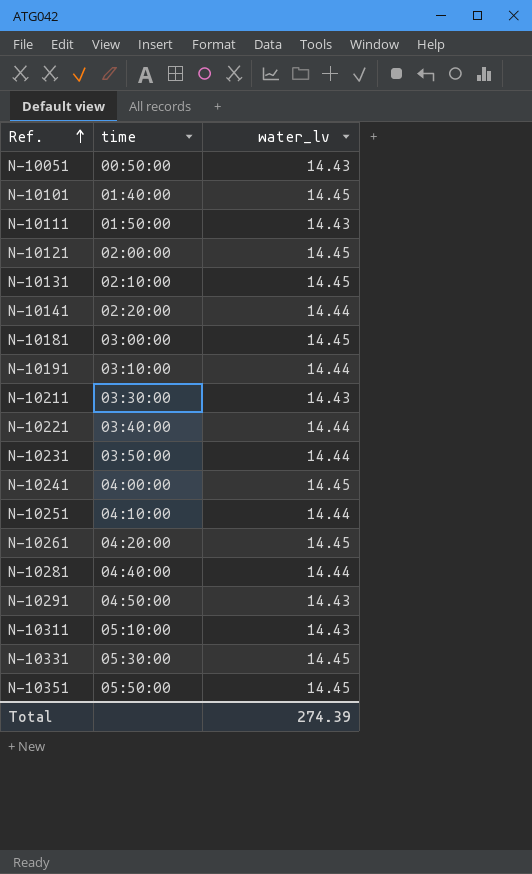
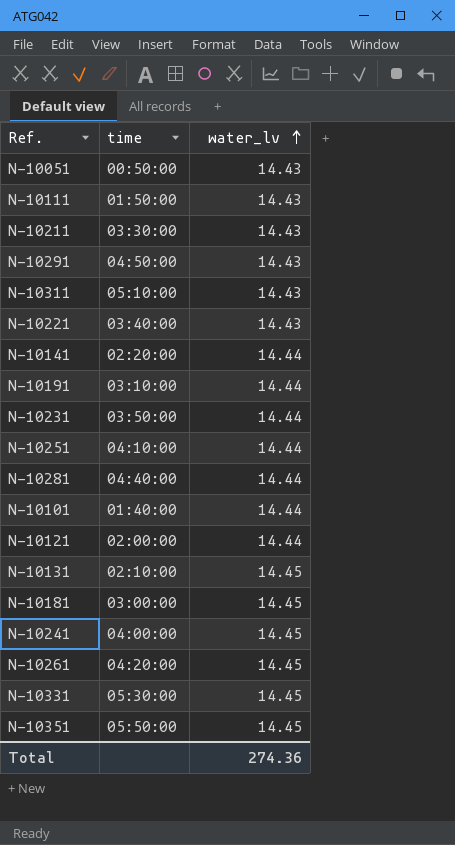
row order: Ref. ascending -> water_lv ascending
N-10221 | water_lv: 14.44 -> 14.43
N-10101 | water_lv: 14.45 -> 14.44
N-10121 | water_lv: 14.45 -> 14.44
Total | water_lv: 274.39 -> 274.36

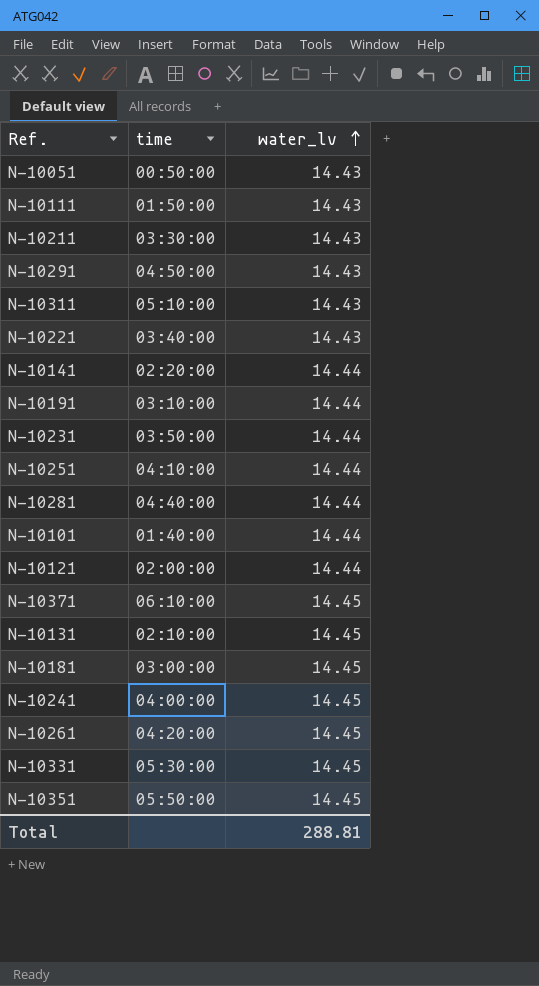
row N-10371: none -> 06:10:00 | 14.45
Total | water_lv: 274.36 -> 288.81

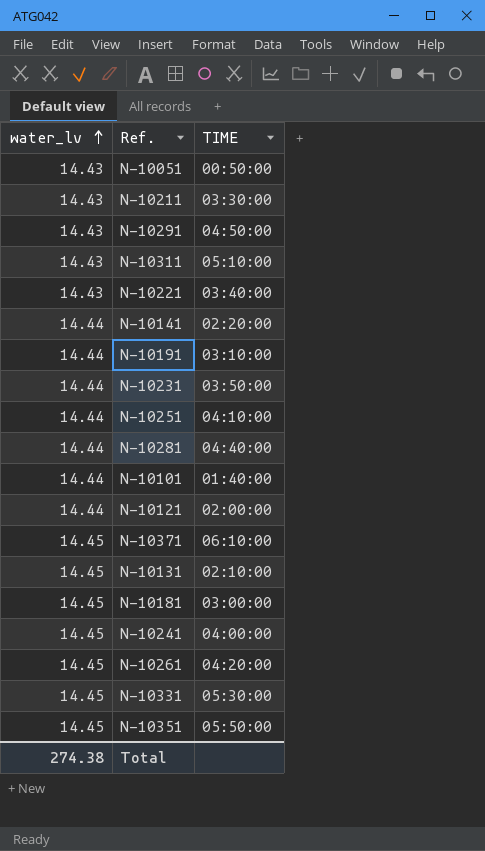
column water_lv | position: 3 -> 1
column name: time -> TIME
row N-10111: 01:50:00 | 14.43 -> none
Total | water_lv: 288.81 -> 274.38

